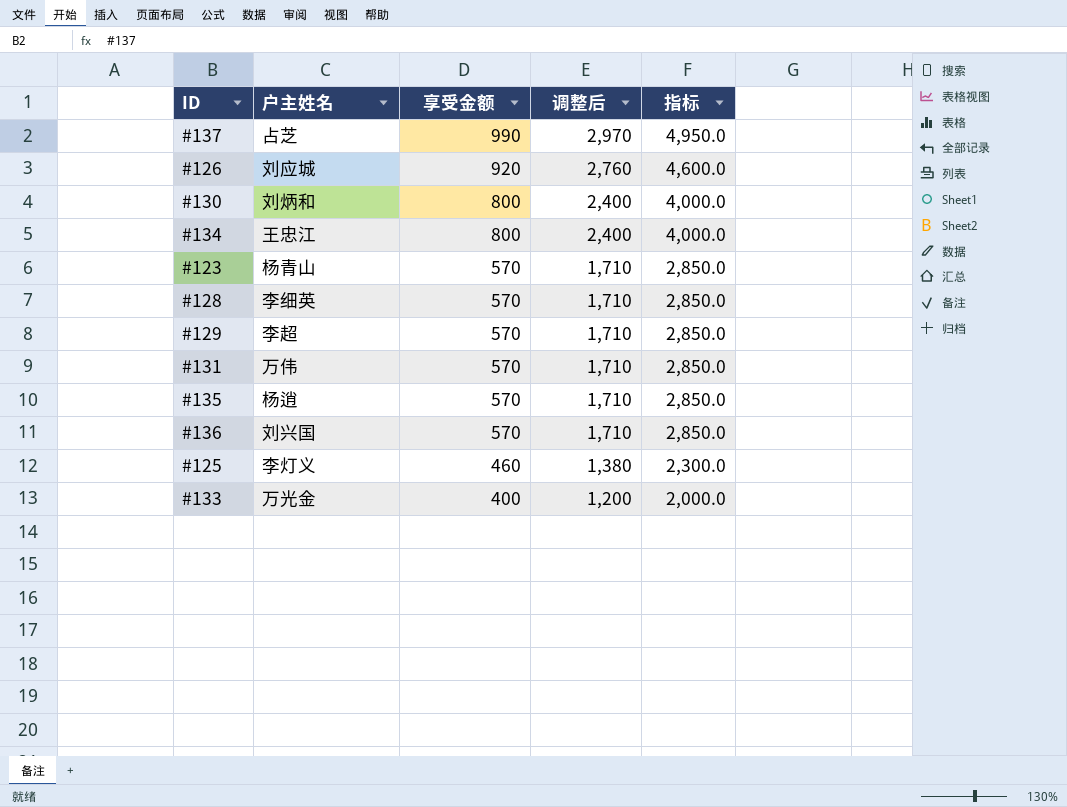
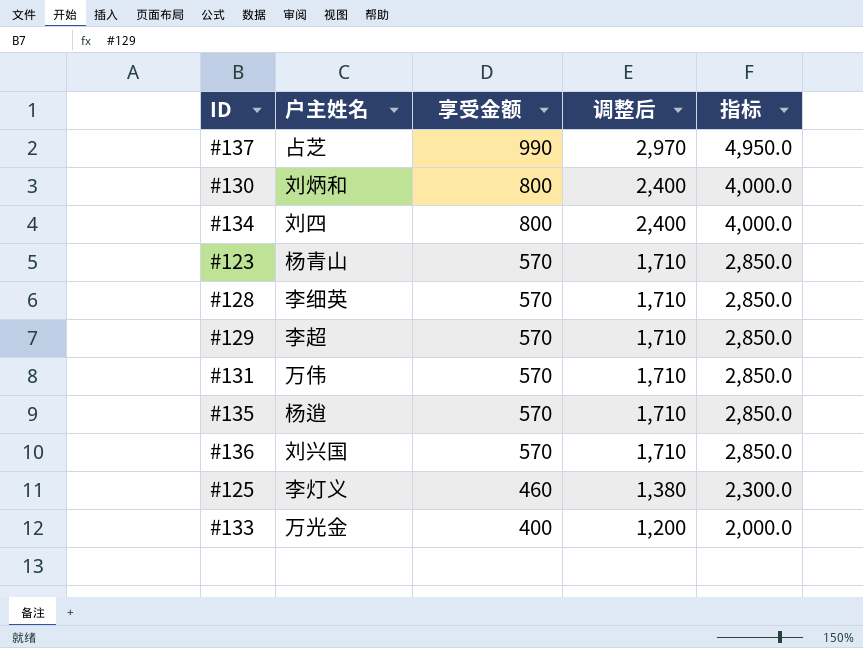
row #126: 刘应城 | 920 | 2,760 | 4,600.0 -> none
#134 | 户主姓名: 王忠江 -> 刘四

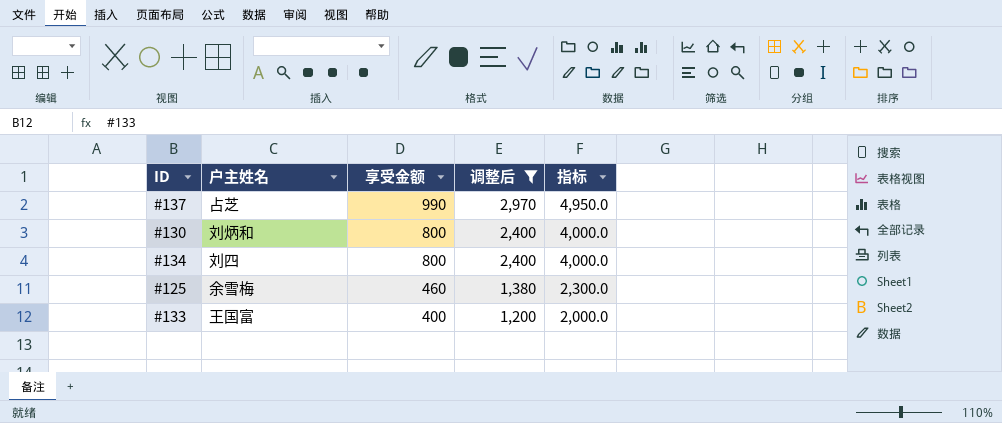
filter: none -> 调整后 != 1,710
#125 | 户主姓名: 李灯义 -> 余雪梅
#133 | 户主姓名: 万光金 -> 王国富

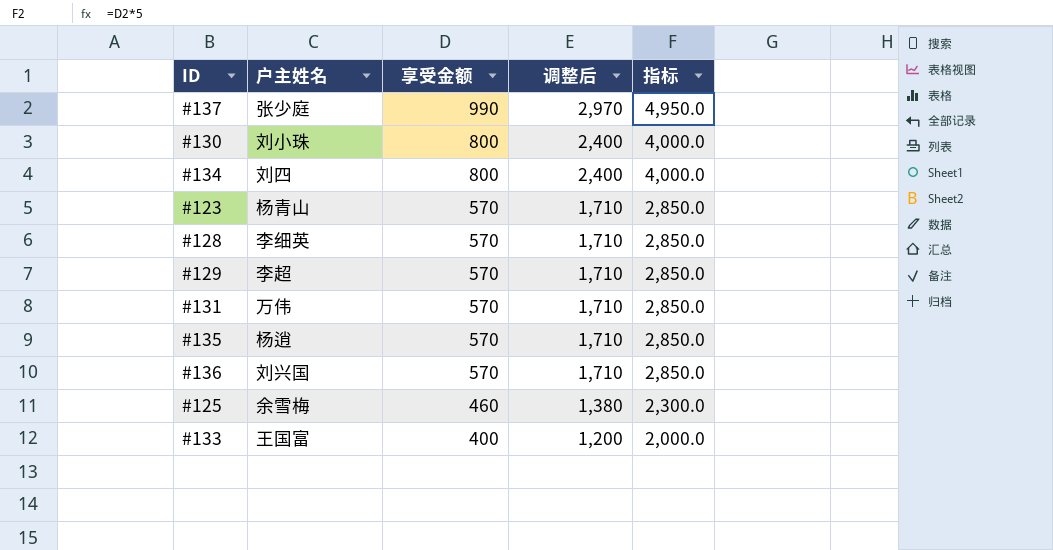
filter: 调整后 != 1,710 -> none
#137 | 户主姓名: 占芝 -> 张少庭
#130 | 户主姓名: 刘炳和 -> 刘小珠

